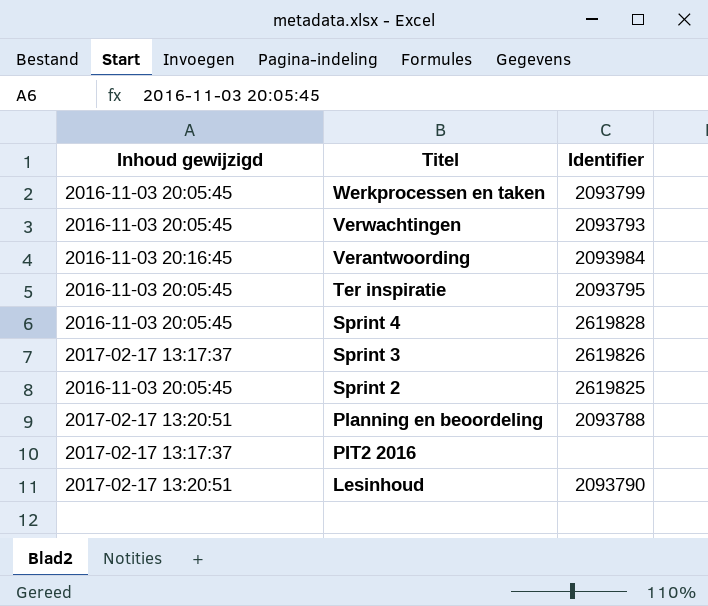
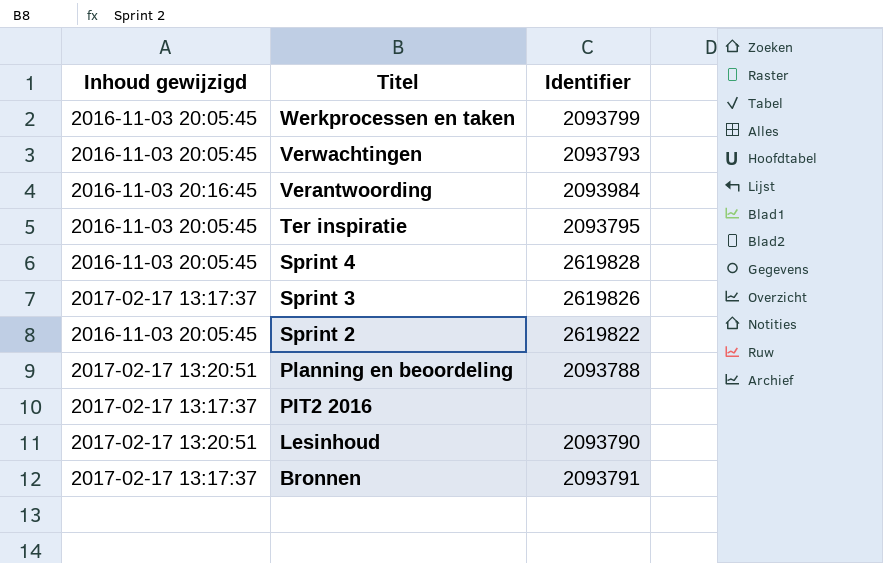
Sprint 2 | Identifier: 2619825 -> 2619822
row Bronnen: none -> 2017-02-17 13:17:37 | 2093791

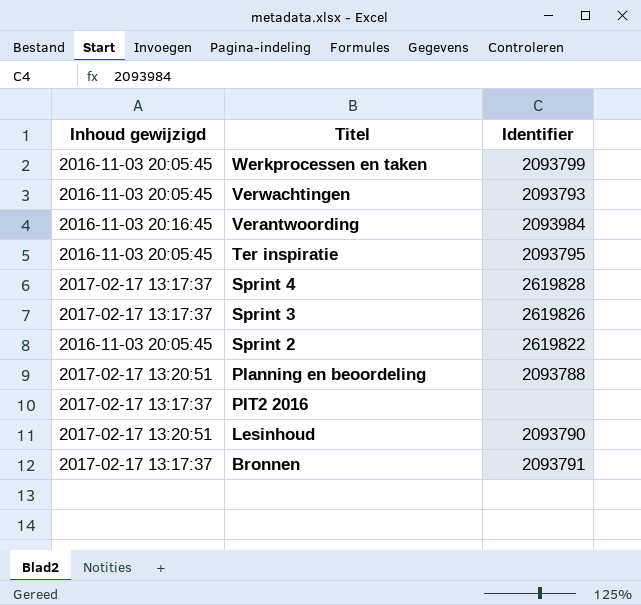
Sprint 4 | Inhoud gewijzigd: 2016-11-03 20:05:45 -> 2017-02-17 13:17:37

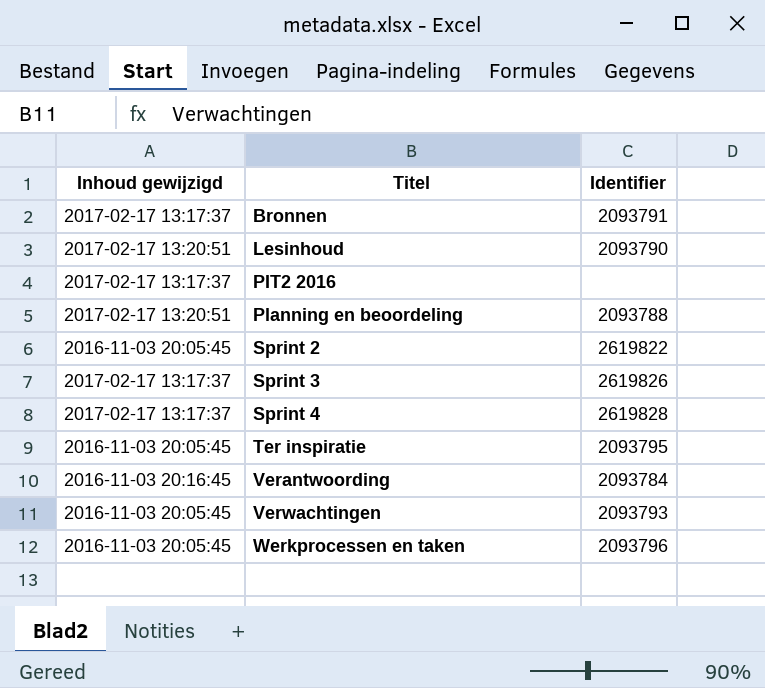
row order: Titel descending -> Titel ascending
Verantwoording | Identifier: 2093984 -> 2093784
Werkprocessen en taken | Identifier: 2093799 -> 2093796

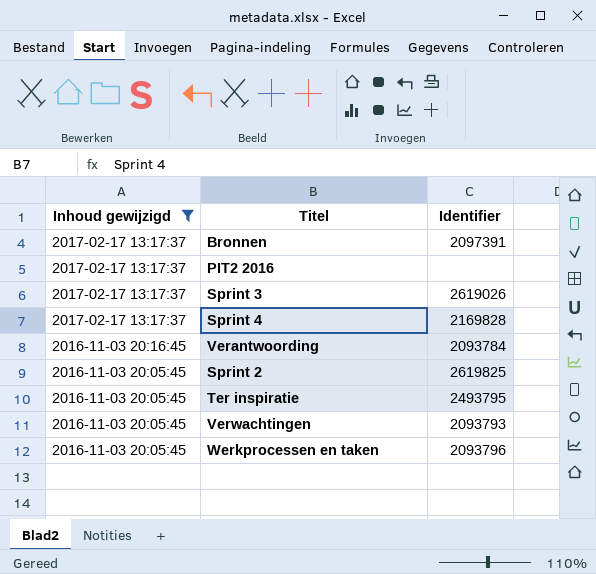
filter: none -> Inhoud gewijzigd != 2017-02-17 13:20:51
row order: Titel ascending -> Inhoud gewijzigd descending
Bronnen | Identifier: 2093791 -> 2097391
Sprint 3 | Identifier: 2619826 -> 2619026
Sprint 4 | Identifier: 2619828 -> 2169828
Sprint 2 | Identifier: 2619822 -> 2619825
Ter inspiratie | Identifier: 2093795 -> 2493795

